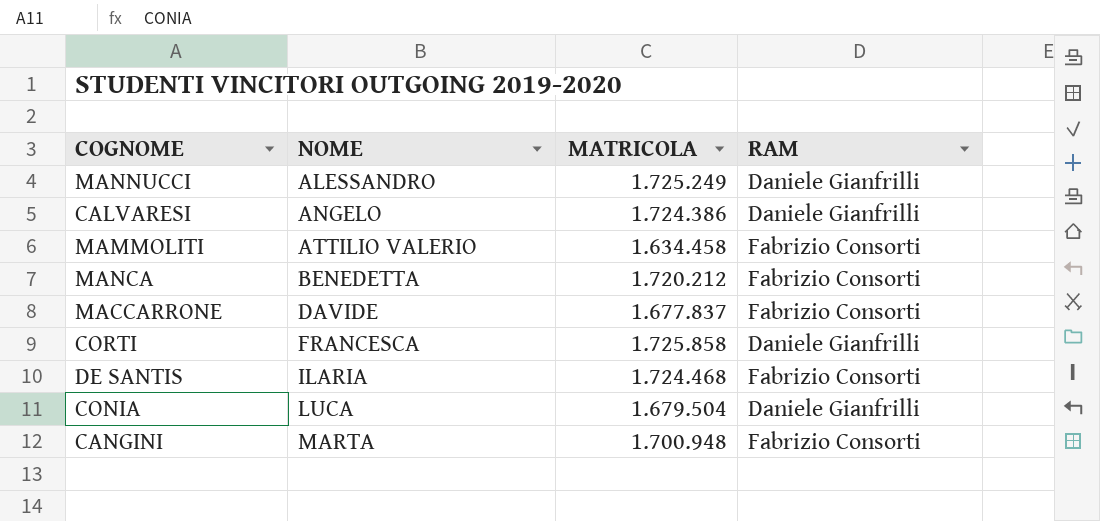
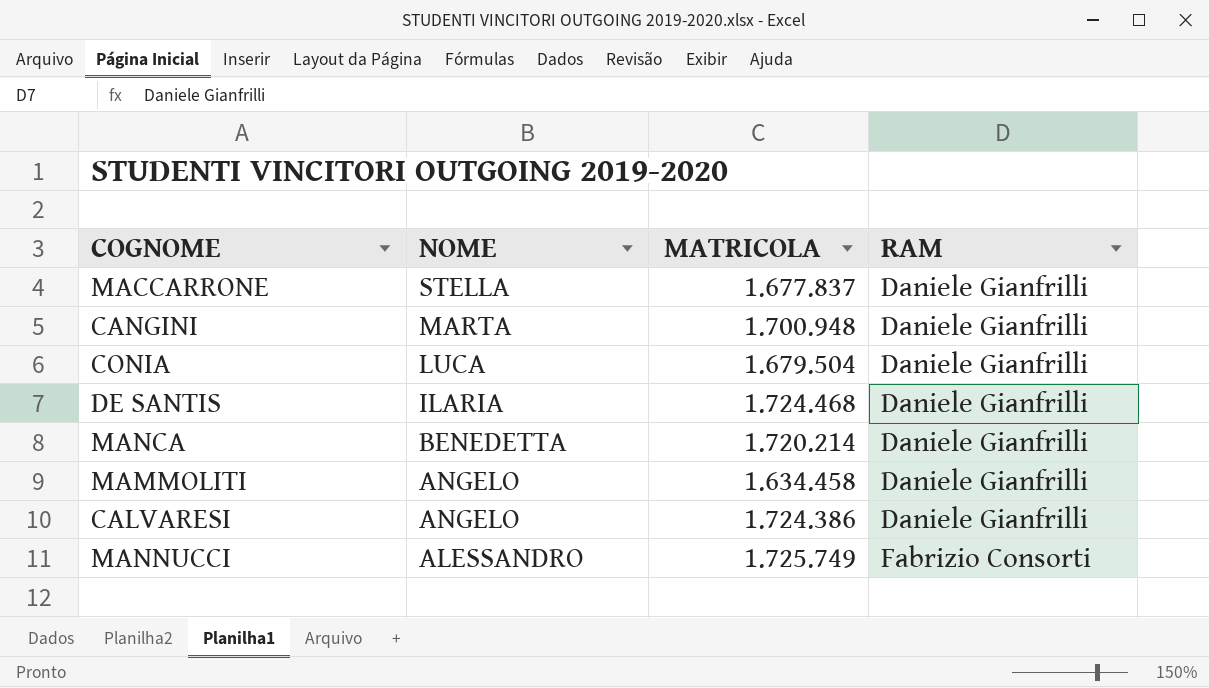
row order: NOME ascending -> NOME descending
row CORTI: FRANCESCA | 1.725.858 | Daniele Gianfrilli -> none
MACCARRONE | NOME: DAVIDE -> STELLA
MACCARRONE | RAM: Fabrizio Consorti -> Daniele Gianfrilli
CANGINI | RAM: Fabrizio Consorti -> Daniele Gianfrilli
DE SANTIS | RAM: Fabrizio Consorti -> Daniele Gianfrilli
MANCA | MATRICOLA: 1.720.212 -> 1.720.214
MANCA | RAM: Fabrizio Consorti -> Daniele Gianfrilli
MAMMOLITI | NOME: ATTILIO VALERIO -> ANGELO
MAMMOLITI | RAM: Fabrizio Consorti -> Daniele Gianfrilli
MANNUCCI | MATRICOLA: 1.725.249 -> 1.725.749
MANNUCCI | RAM: Daniele Gianfrilli -> Fabrizio Consorti

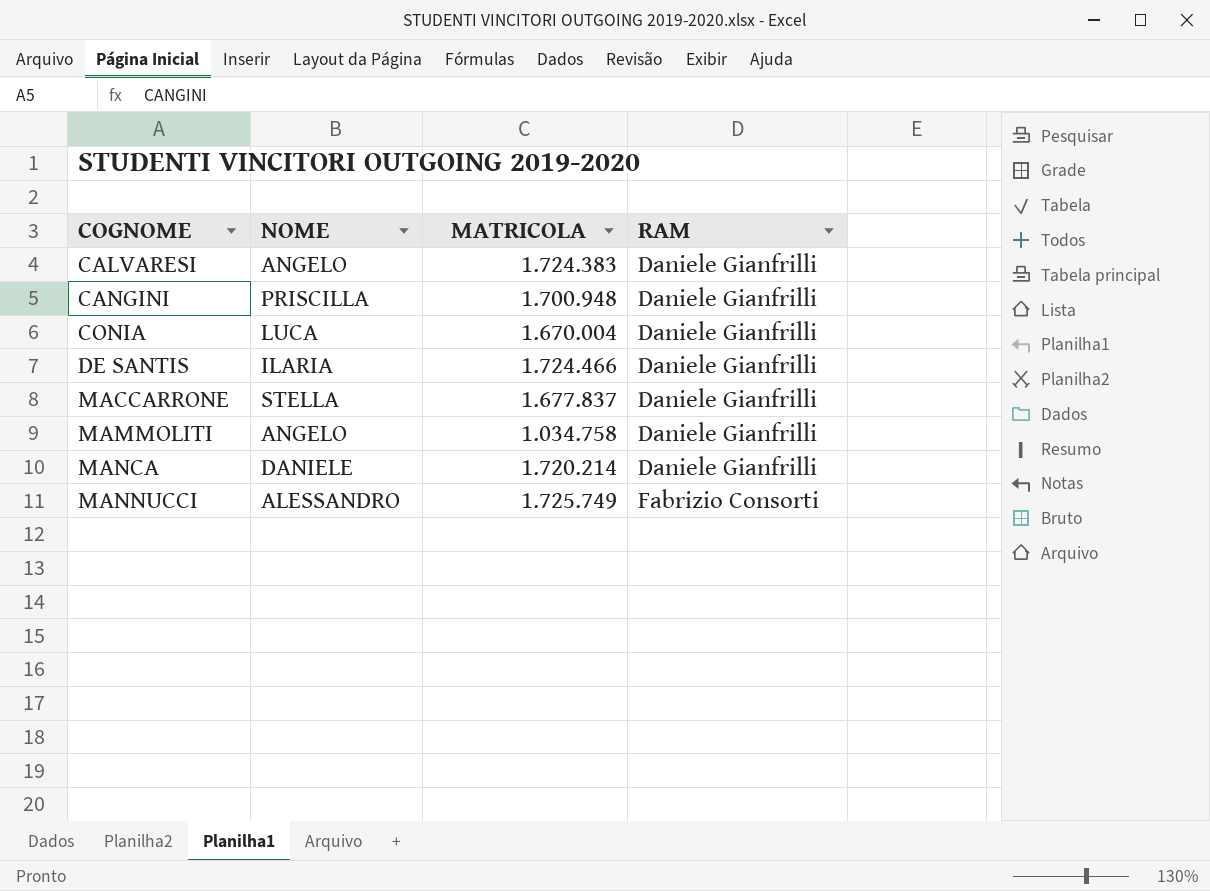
row order: NOME descending -> COGNOME ascending
CALVARESI | MATRICOLA: 1.724.386 -> 1.724.383
CANGINI | NOME: MARTA -> PRISCILLA
CONIA | MATRICOLA: 1.679.504 -> 1.670.004
DE SANTIS | MATRICOLA: 1.724.468 -> 1.724.466
MAMMOLITI | MATRICOLA: 1.634.458 -> 1.034.758
MANCA | NOME: BENEDETTA -> DANIELE

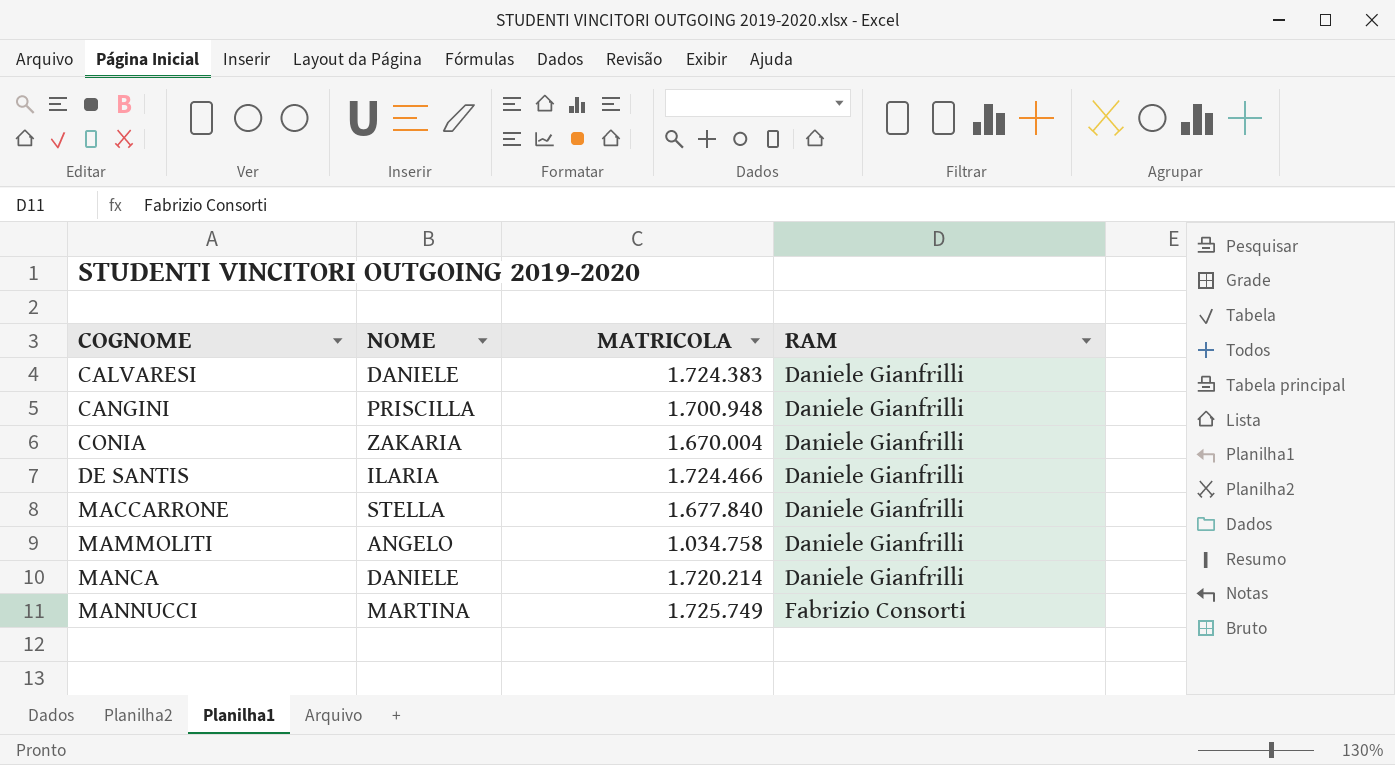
CALVARESI | NOME: ANGELO -> DANIELE
CONIA | NOME: LUCA -> ZAKARIA
MACCARRONE | MATRICOLA: 1.677.837 -> 1.677.840
MANNUCCI | NOME: ALESSANDRO -> MARTINA

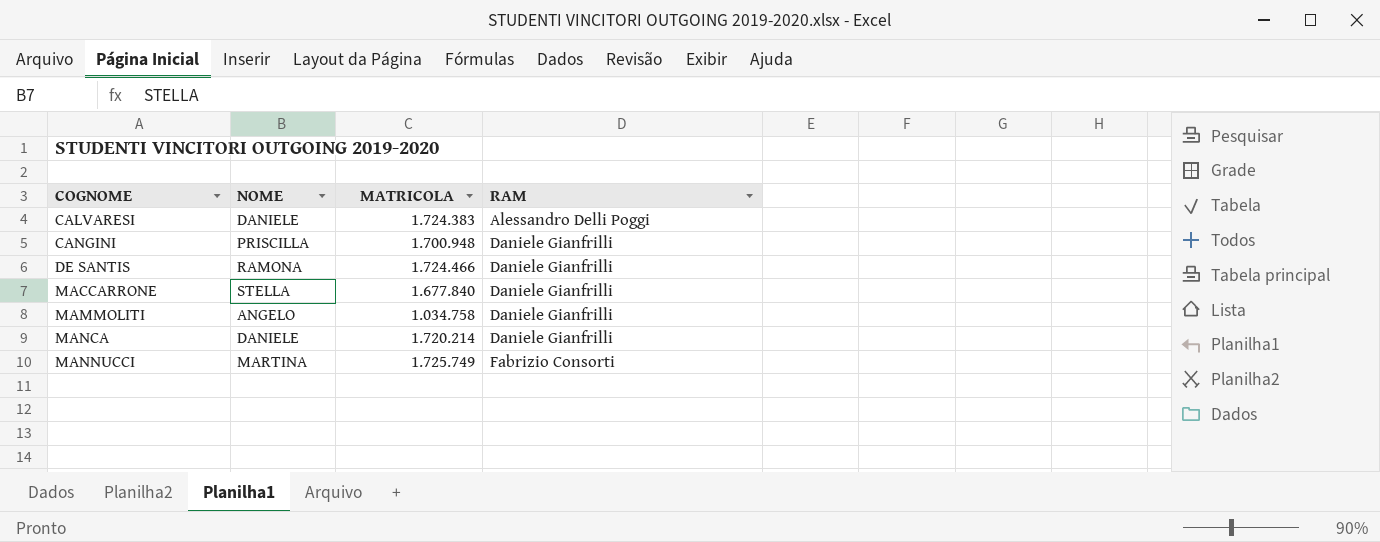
row CONIA: ZAKARIA | 1.670.004 | Daniele Gianfrilli -> none
CALVARESI | RAM: Daniele Gianfrilli -> Alessandro Delli Poggi
DE SANTIS | NOME: ILARIA -> RAMONA

